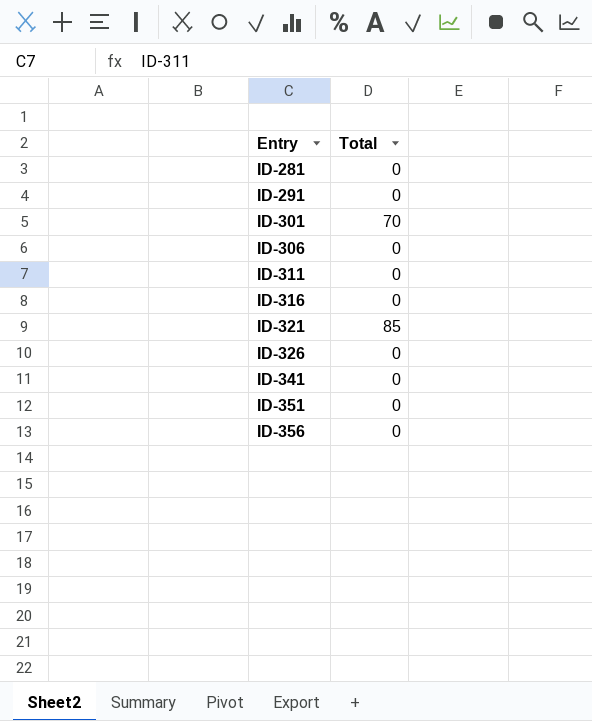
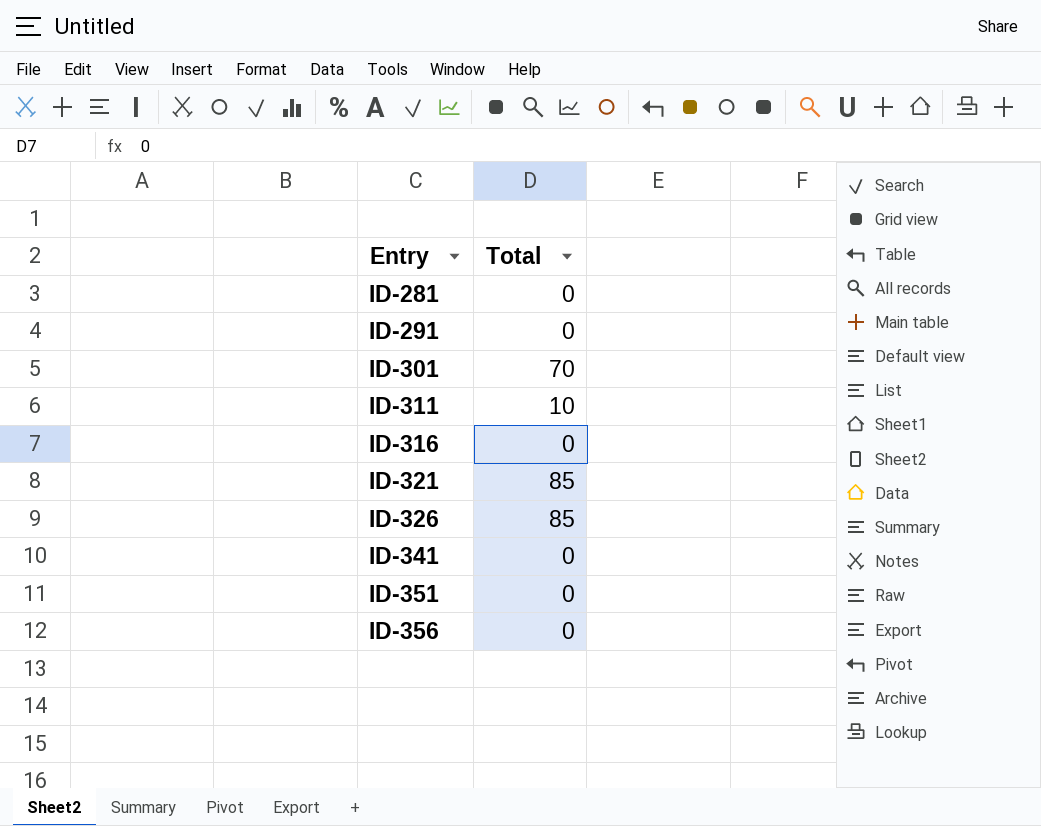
row ID-306: 0 -> none
ID-311 | Total: 0 -> 10
ID-326 | Total: 0 -> 85

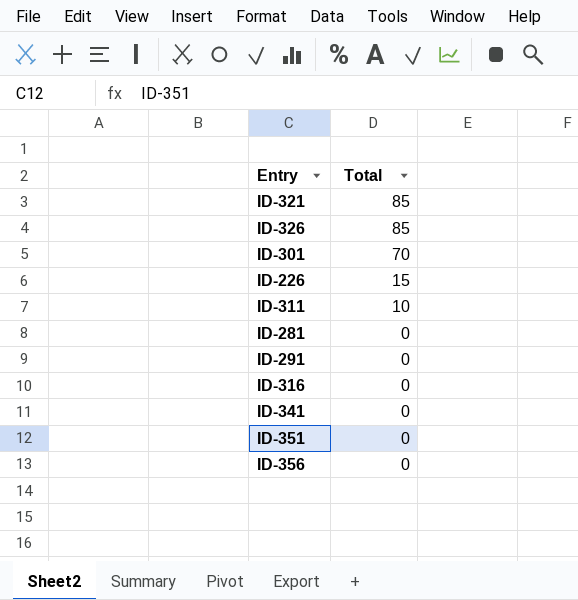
row order: Entry ascending -> Total descending
row ID-226: none -> 15

